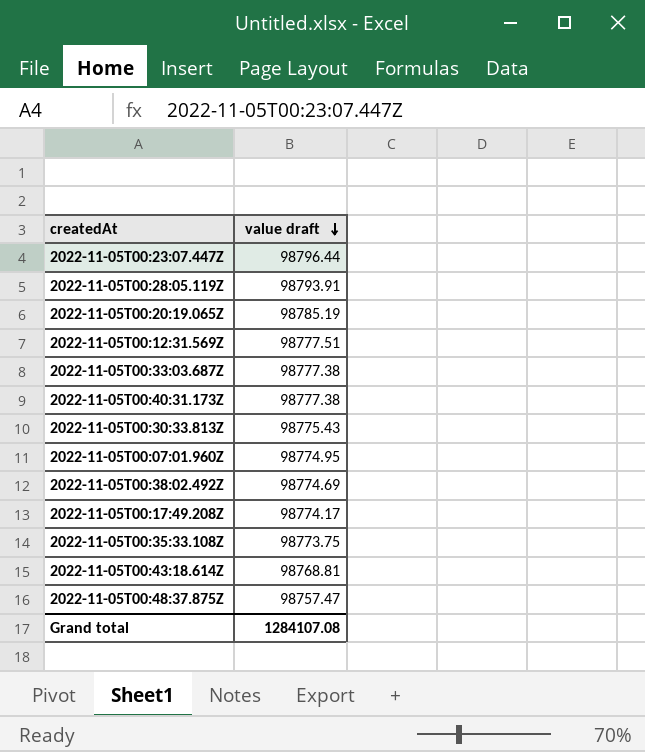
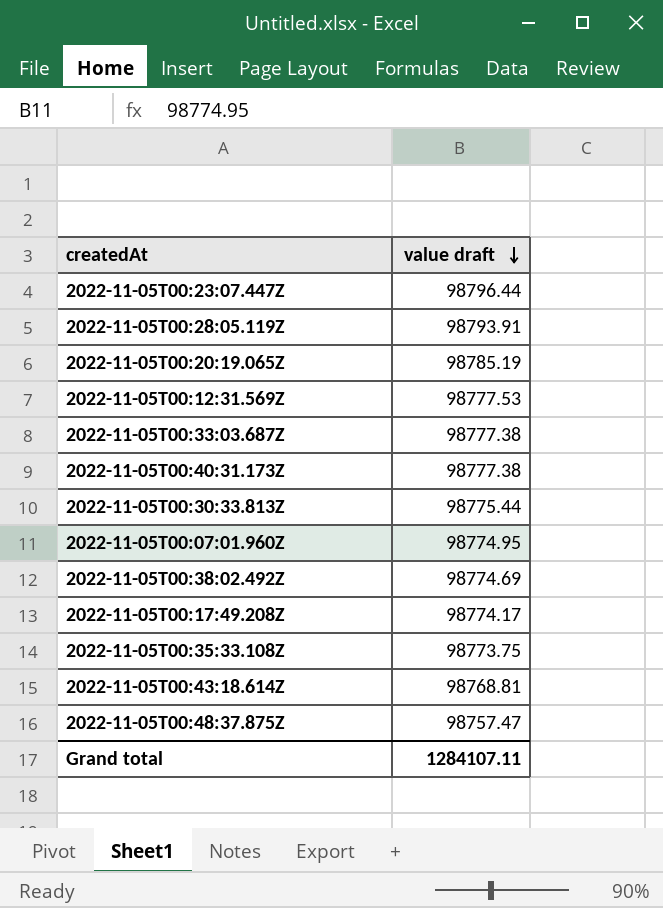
2022-11-05T00:12:31.569Z | value draft: 98777.51 -> 98777.53
2022-11-05T00:30:33.813Z | value draft: 98775.43 -> 98775.44
Grand total | value draft: 1284107.08 -> 1284107.11

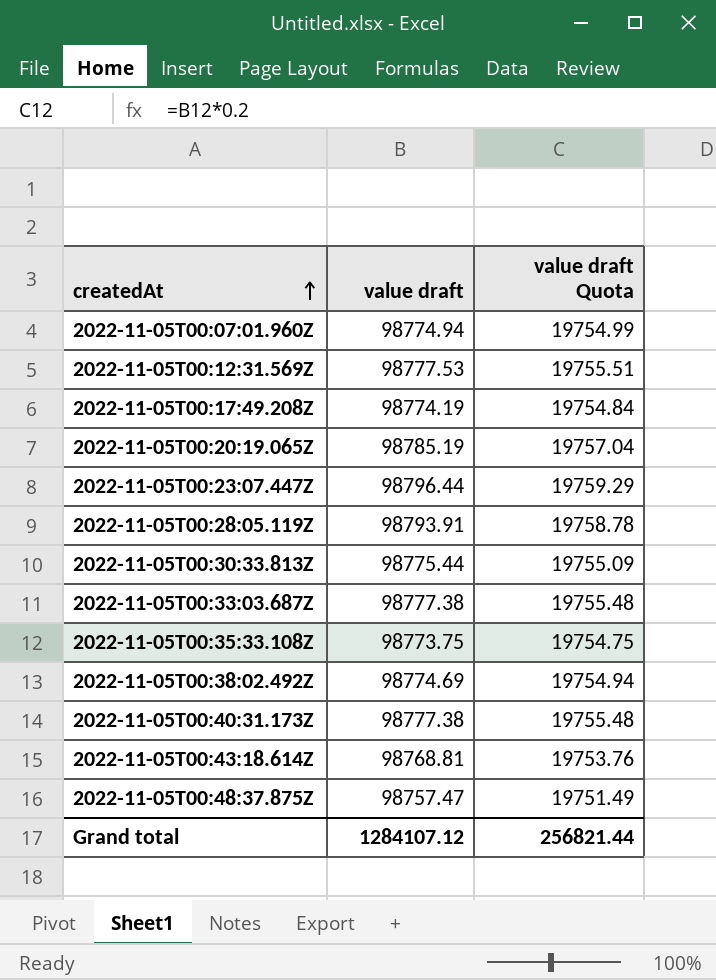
row order: value draft descending -> createdAt ascending
column value draft Quota | formula: none -> [value draft] * 0.2
2022-11-05T00:07:01.960Z | value draft: 98774.95 -> 98774.94
2022-11-05T00:17:49.208Z | value draft: 98774.17 -> 98774.19
Grand total | value draft: 1284107.11 -> 1284107.12

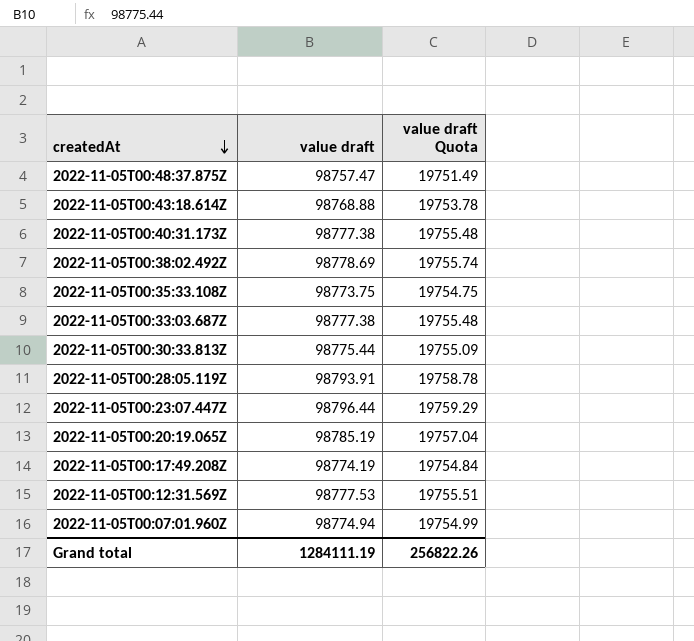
row order: createdAt ascending -> createdAt descending
2022-11-05T00:43:18.614Z | value draft: 98768.81 -> 98768.88
2022-11-05T00:43:18.614Z | value draft Quota: 19753.76 -> 19753.78
2022-11-05T00:38:02.492Z | value draft: 98774.69 -> 98778.69
2022-11-05T00:38:02.492Z | value draft Quota: 19754.94 -> 19755.74
Grand total | value draft: 1284107.12 -> 1284111.19
Grand total | value draft Quota: 256821.44 -> 256822.26

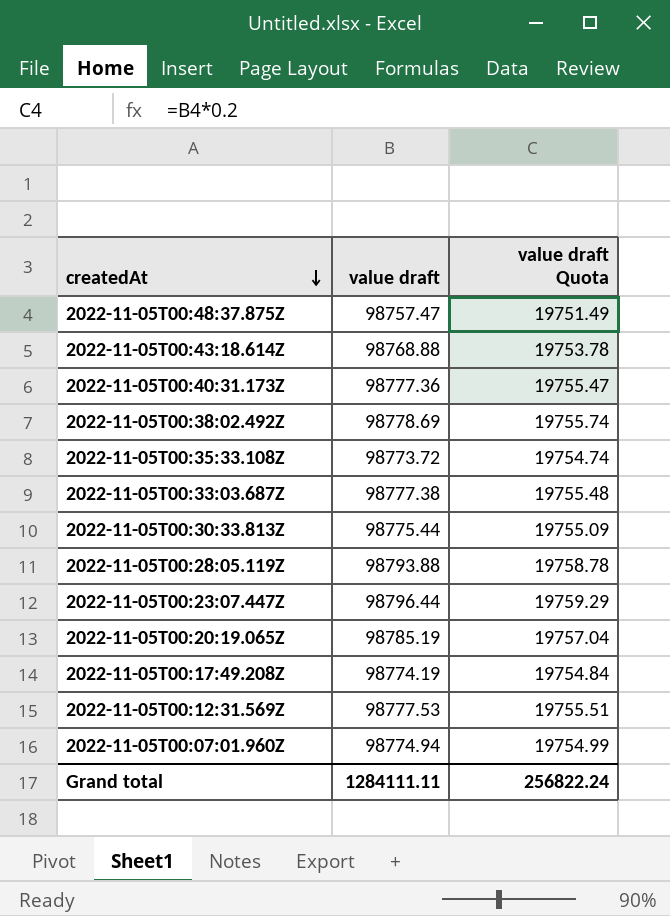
2022-11-05T00:40:31.173Z | value draft: 98777.38 -> 98777.36
2022-11-05T00:40:31.173Z | value draft Quota: 19755.48 -> 19755.47
2022-11-05T00:35:33.108Z | value draft: 98773.75 -> 98773.72
2022-11-05T00:35:33.108Z | value draft Quota: 19754.75 -> 19754.74
2022-11-05T00:28:05.119Z | value draft: 98793.91 -> 98793.88
Grand total | value draft: 1284111.19 -> 1284111.11
Grand total | value draft Quota: 256822.26 -> 256822.24

